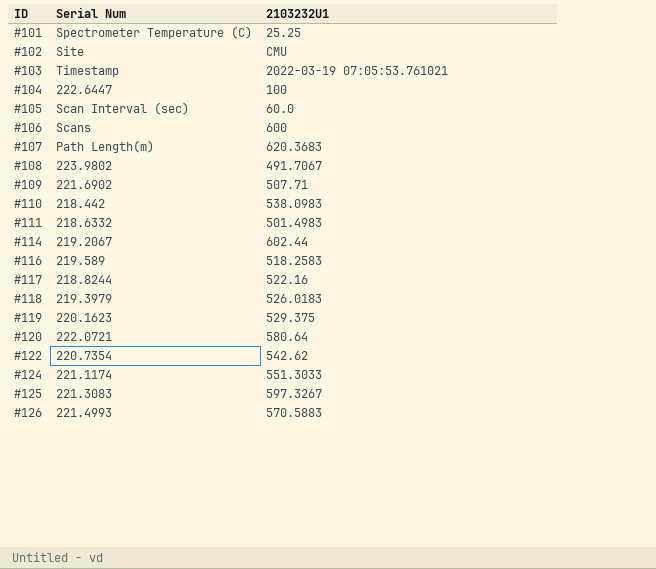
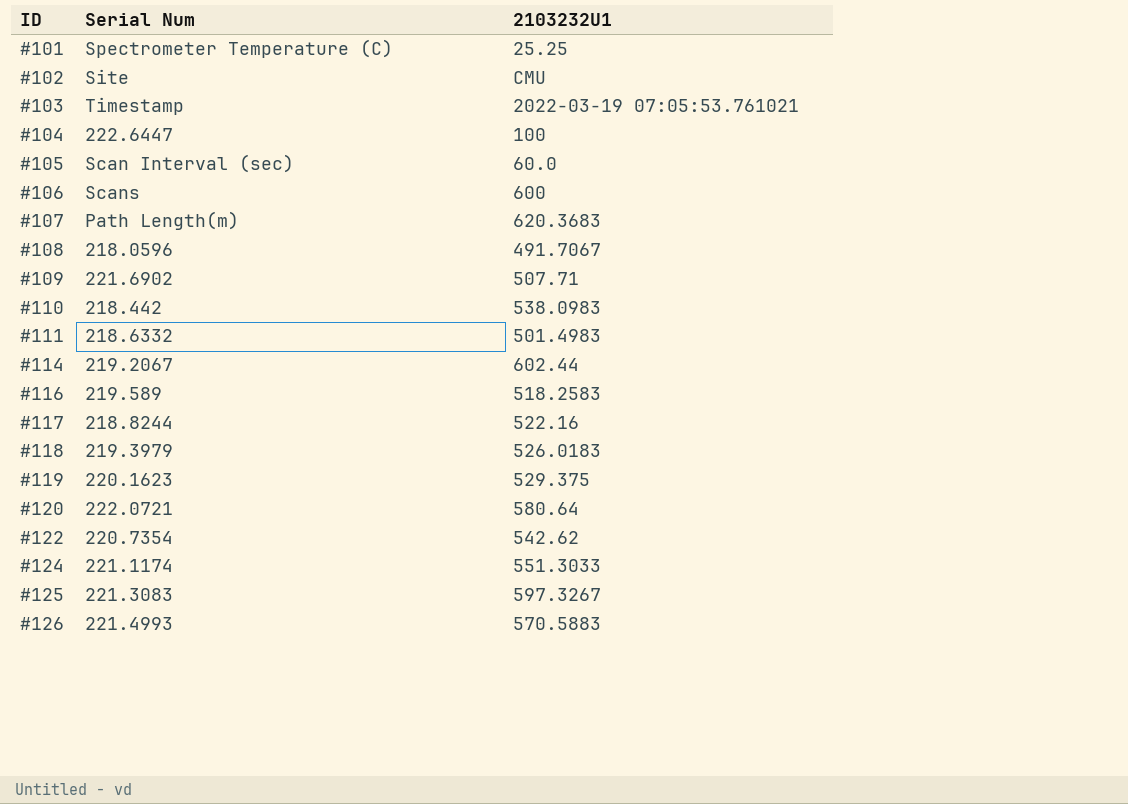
#108 | Serial Num: 223.9802 -> 218.0596

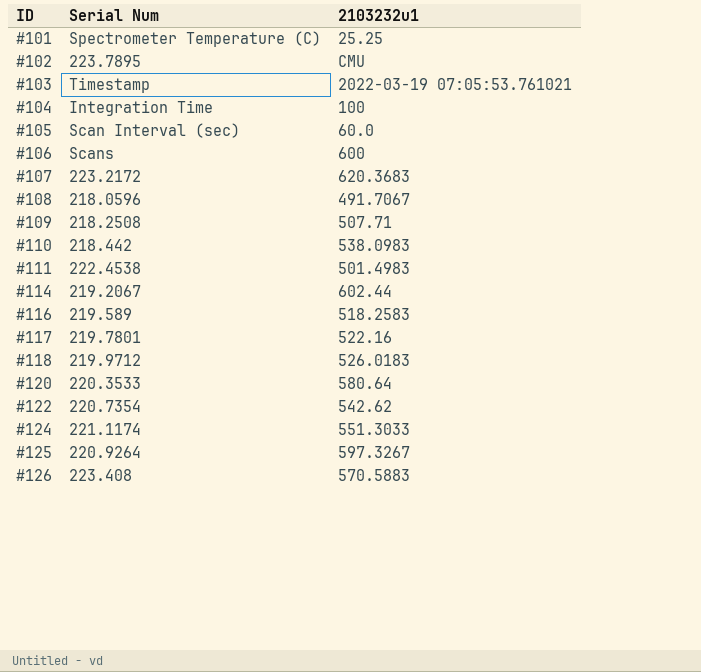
column name: 2103232U1 -> 2103232u1
row #119: 220.1623 | 529.375 -> none
#102 | Serial Num: Site -> 223.7895
#104 | Serial Num: 222.6447 -> Integration Time
#107 | Serial Num: Path Length(m) -> 223.2172
#109 | Serial Num: 221.6902 -> 218.2508
#111 | Serial Num: 218.6332 -> 222.4538
#117 | Serial Num: 218.8244 -> 219.7801
#118 | Serial Num: 219.3979 -> 219.9712
#120 | Serial Num: 222.0721 -> 220.3533
#125 | Serial Num: 221.3083 -> 220.9264
#126 | Serial Num: 221.4993 -> 223.408

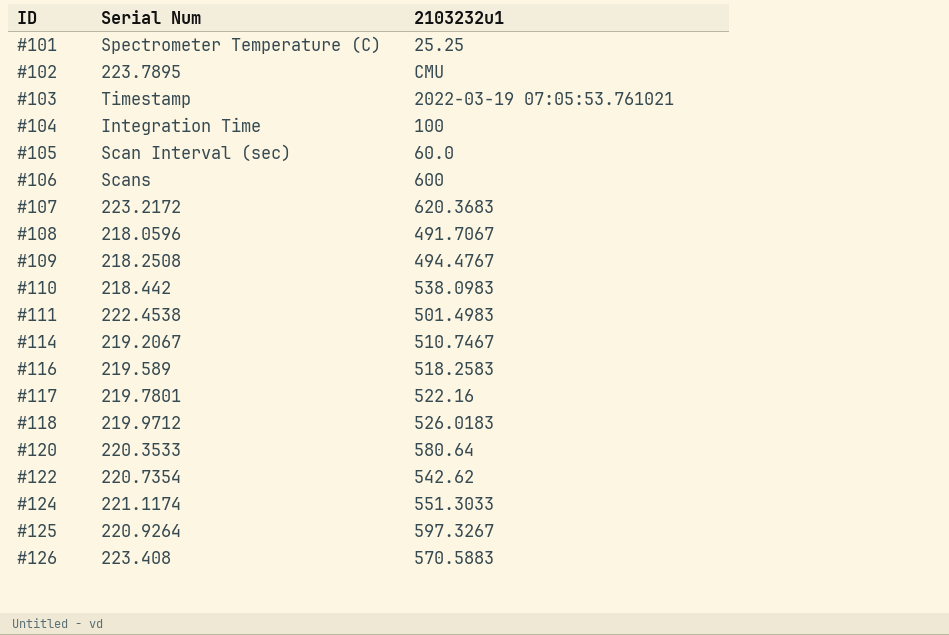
#109 | 2103232u1: 507.71 -> 494.4767
#114 | 2103232u1: 602.44 -> 510.7467

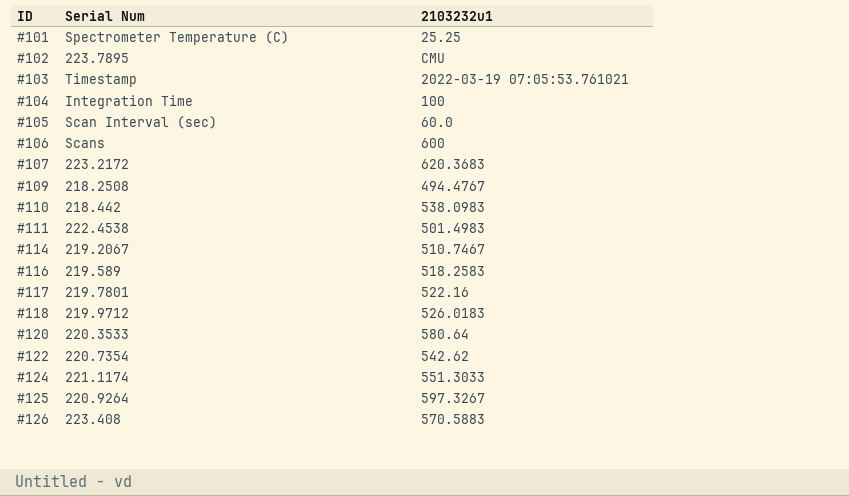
row #108: 218.0596 | 491.7067 -> none

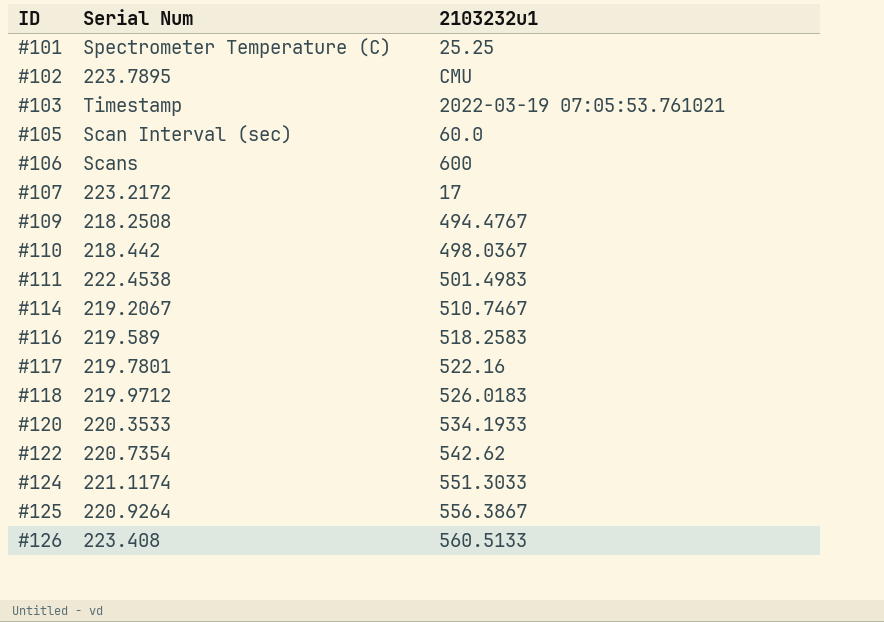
row #104: Integration Time | 100 -> none
#107 | 2103232u1: 620.3683 -> 17
#110 | 2103232u1: 538.0983 -> 498.0367
#120 | 2103232u1: 580.64 -> 534.1933
#125 | 2103232u1: 597.3267 -> 556.3867
#126 | 2103232u1: 570.5883 -> 560.5133

